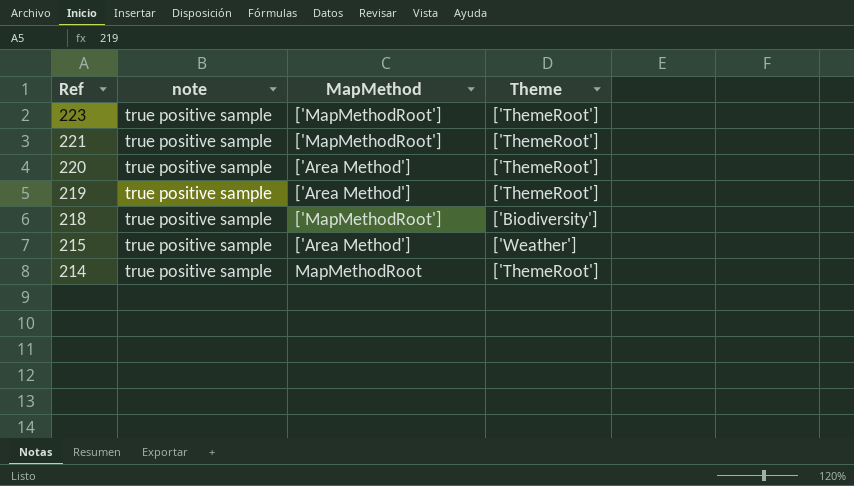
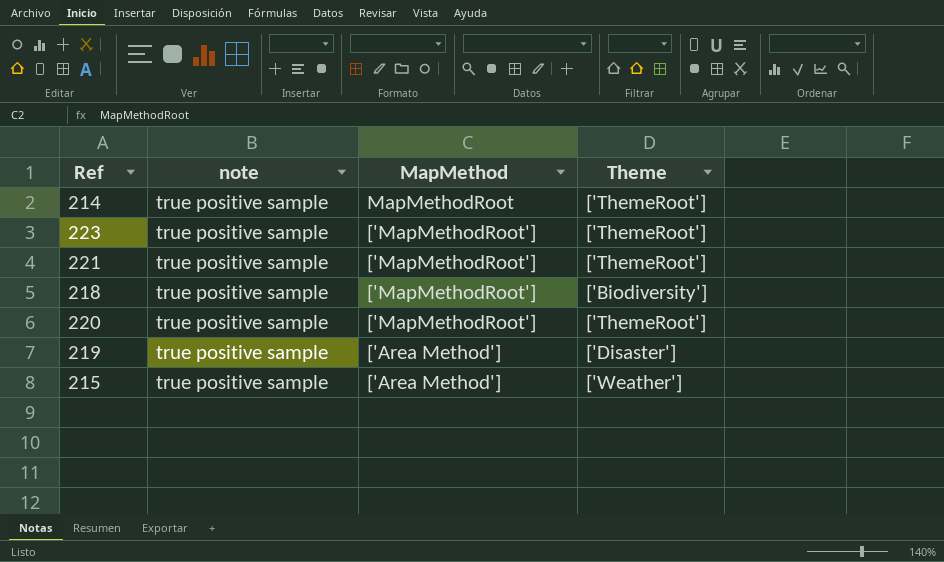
row order: Ref descending -> MapMethod descending
220 | MapMethod: ['Area Method'] -> ['MapMethodRoot']
219 | Theme: ['ThemeRoot'] -> ['Disaster']

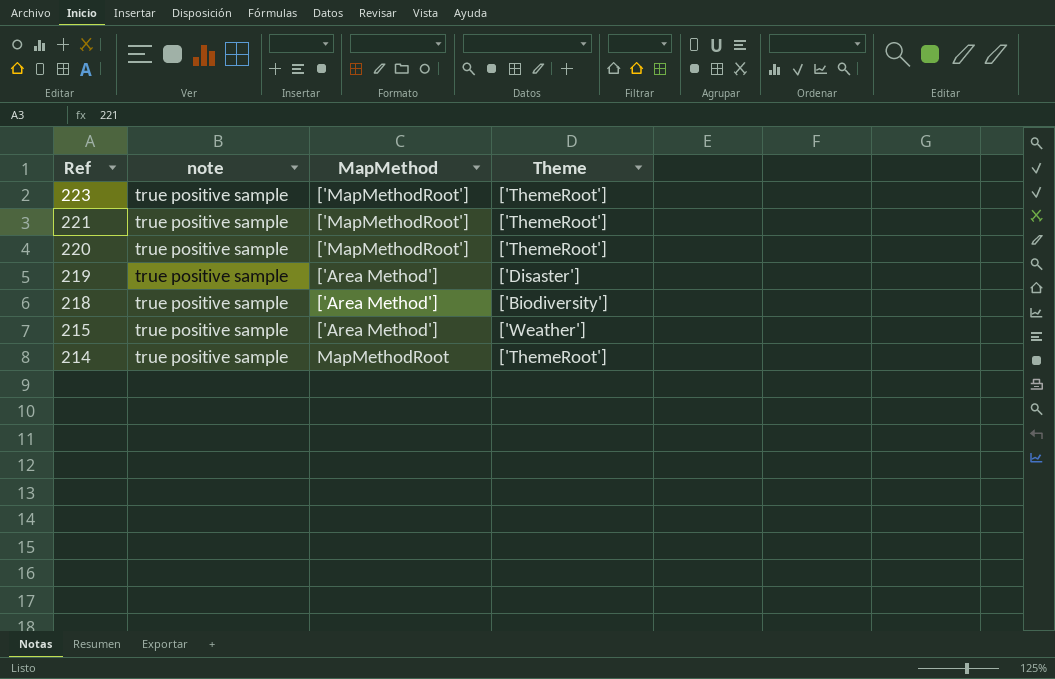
row order: MapMethod descending -> Ref descending
218 | MapMethod: ['MapMethodRoot'] -> ['Area Method']

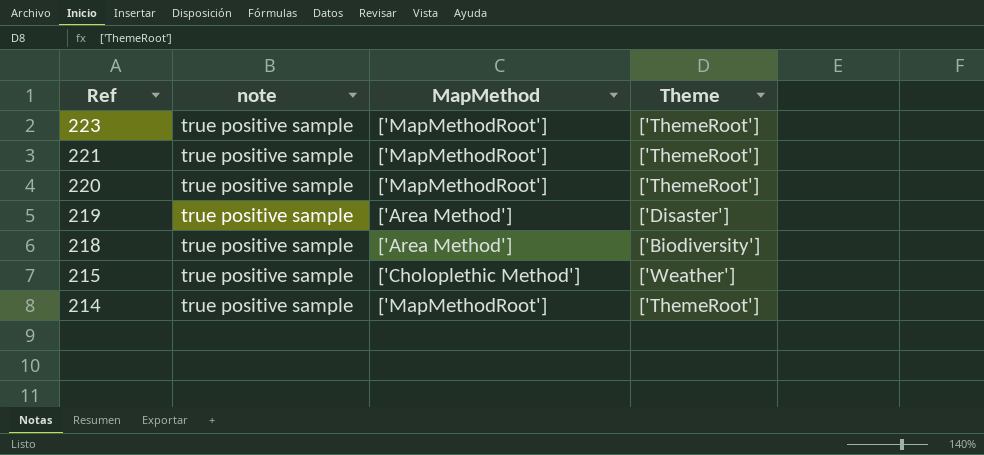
215 | MapMethod: ['Area Method'] -> ['Choloplethic Method']
214 | MapMethod: MapMethodRoot -> ['MapMethodRoot']

